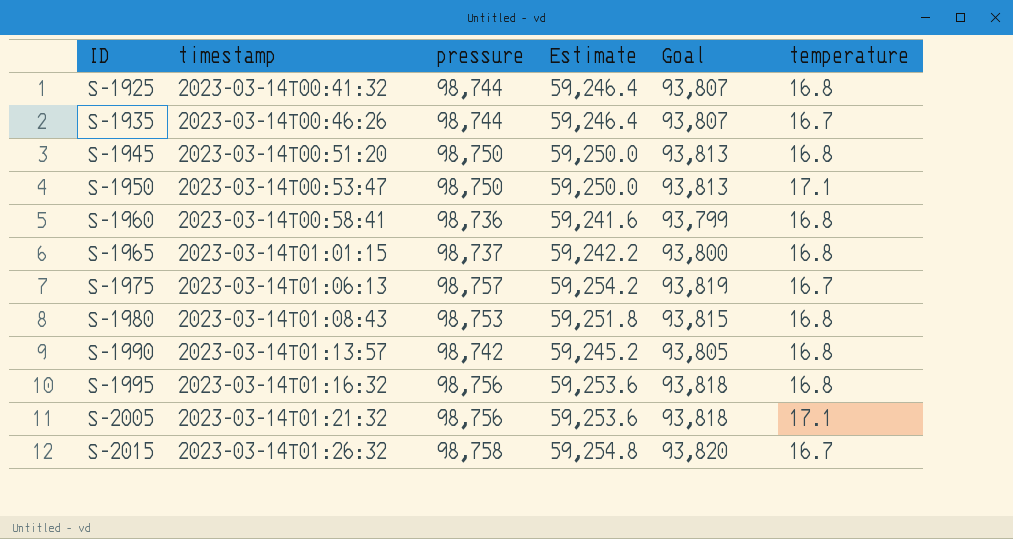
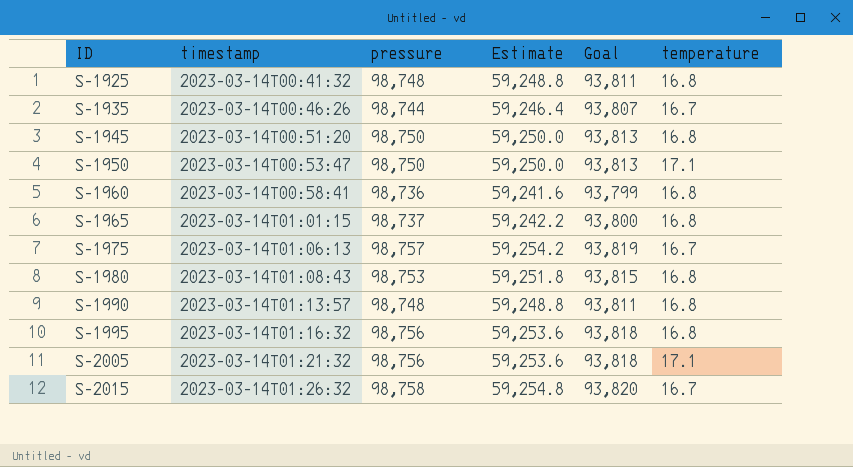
S-1925 | pressure: 98,744 -> 98,748
S-1925 | Estimate: 59,246.4 -> 59,248.8
S-1925 | Goal: 93,807 -> 93,811
S-1990 | pressure: 98,742 -> 98,748
S-1990 | Estimate: 59,245.2 -> 59,248.8
S-1990 | Goal: 93,805 -> 93,811

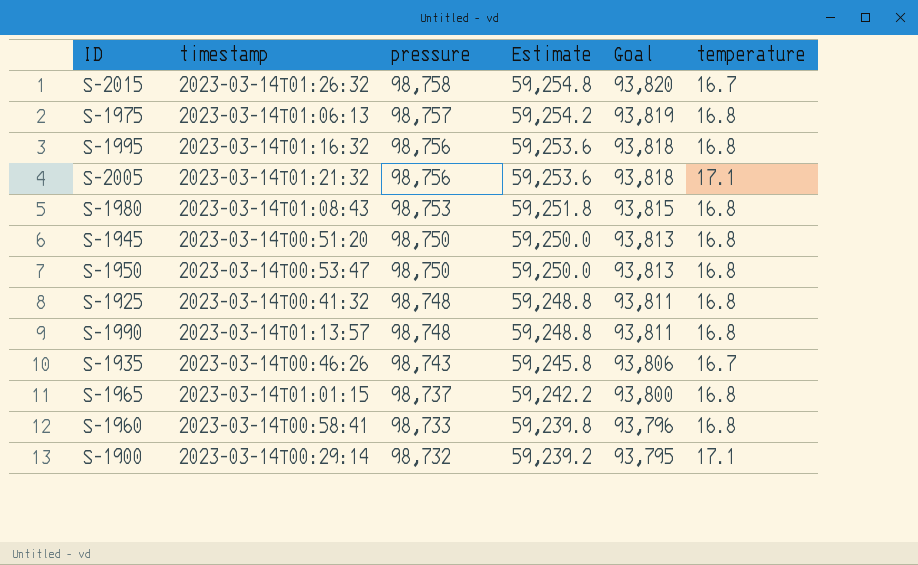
row order: ID ascending -> pressure descending
S-1975 | temperature: 16.7 -> 16.8
S-1950 | temperature: 17.1 -> 16.8
S-1935 | pressure: 98,744 -> 98,743
S-1935 | Estimate: 59,246.4 -> 59,245.8
S-1935 | Goal: 93,807 -> 93,806
S-1960 | pressure: 98,736 -> 98,733
S-1960 | Estimate: 59,241.6 -> 59,239.8
S-1960 | Goal: 93,799 -> 93,796
row S-1900: none -> 2023-03-14T00:29:14 | 98,732 | 59,239.2 | 93,795 | 17.1

